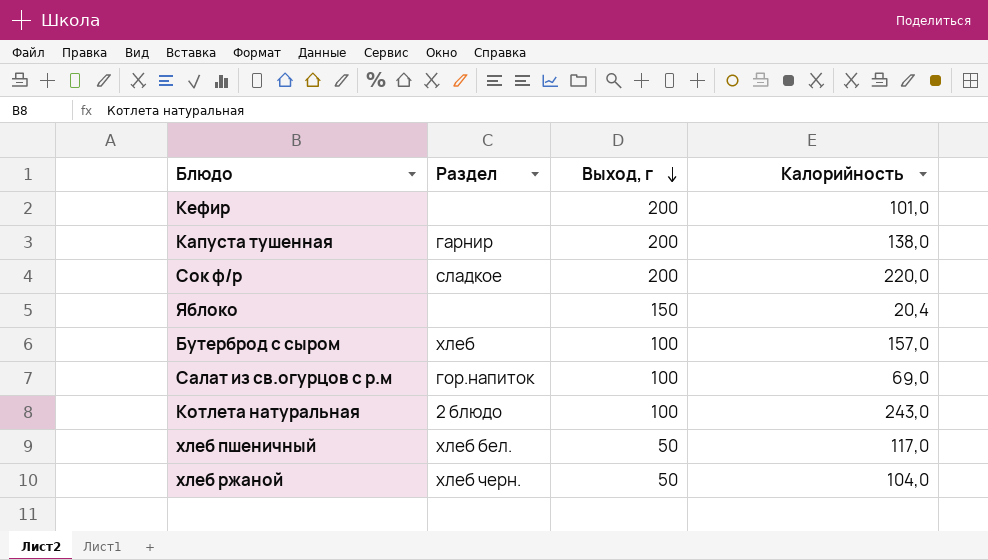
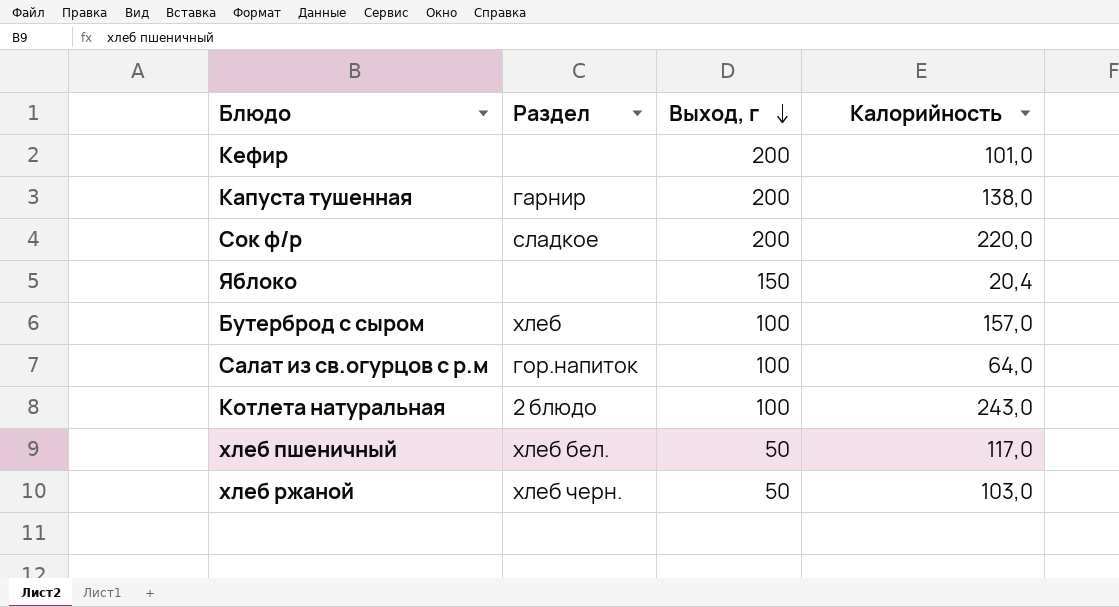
Салат из св.огурцов с р.м | Калорийность: 69,0 -> 64,0
хлеб ржаной | Калорийность: 104,0 -> 103,0

